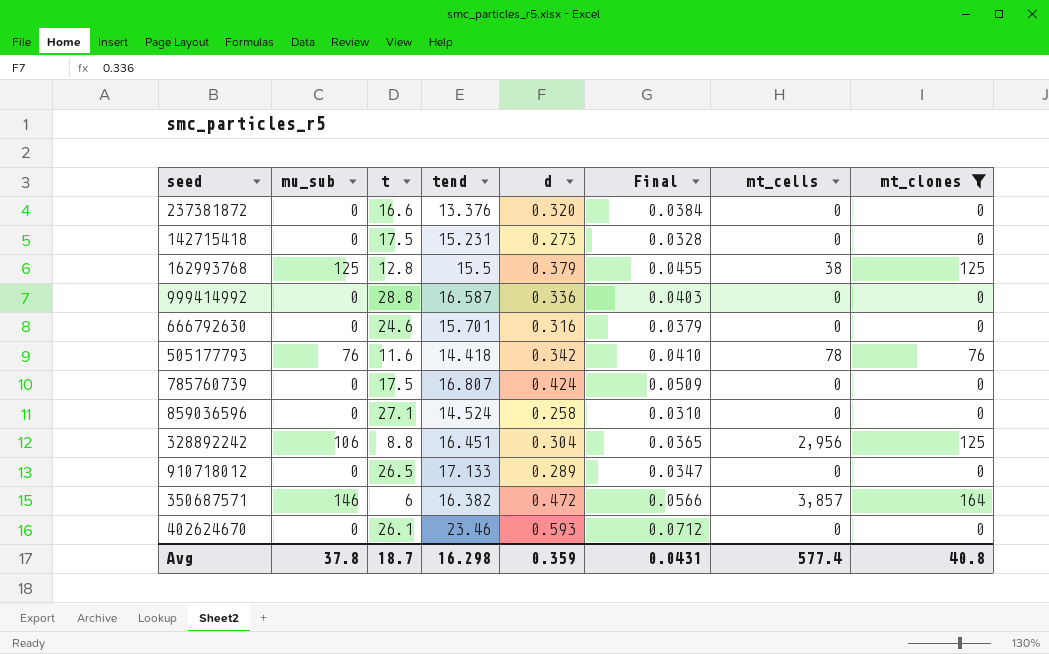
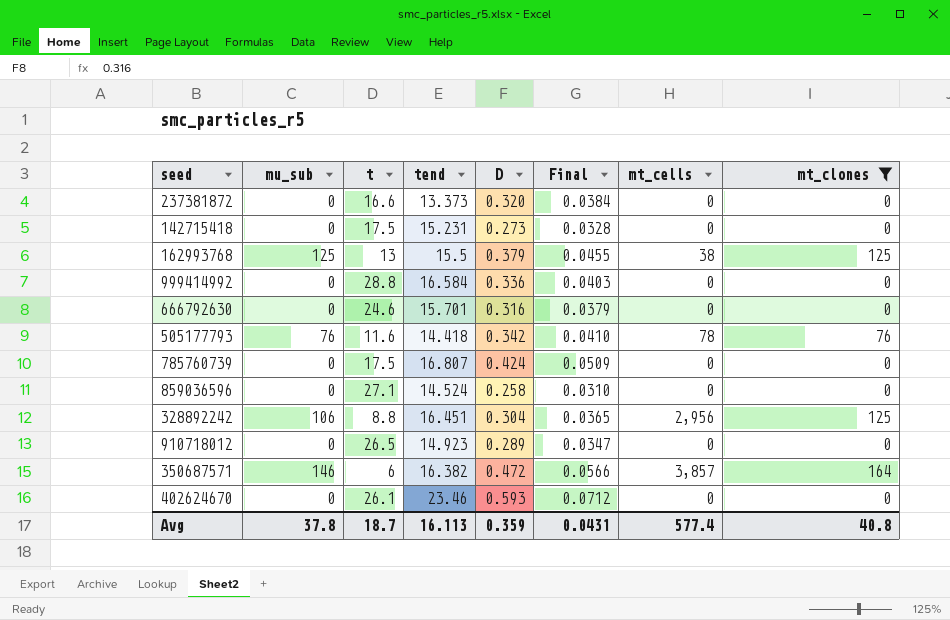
column name: d -> D
237381872 | tend: 13.376 -> 13.373
162993768 | t: 12.8 -> 13
999414992 | tend: 16.587 -> 16.584
910718012 | tend: 17.133 -> 14.923
Avg | tend: 16.298 -> 16.113

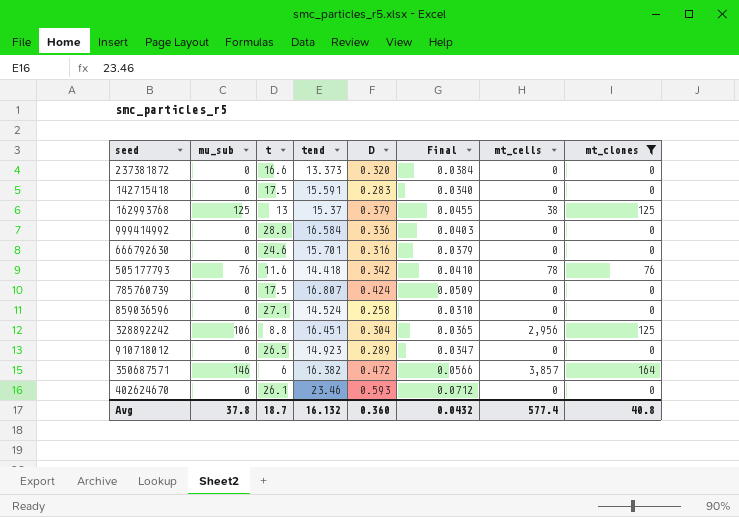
142715418 | tend: 15.231 -> 15.591
142715418 | D: 0.273 -> 0.283
142715418 | Final: 0.0328 -> 0.0340
162993768 | tend: 15.5 -> 15.37
Avg | tend: 16.113 -> 16.132
Avg | D: 0.359 -> 0.360
Avg | Final: 0.0431 -> 0.0432

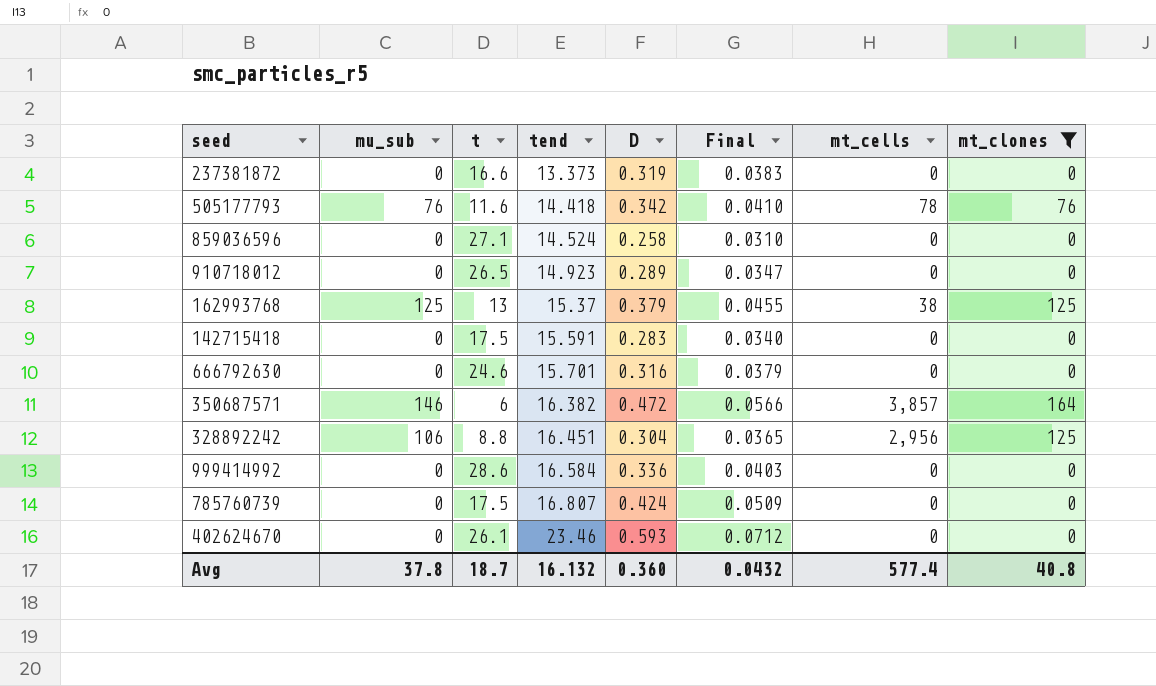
row order: none -> tend ascending
237381872 | D: 0.320 -> 0.319
237381872 | Final: 0.0384 -> 0.0383
999414992 | t: 28.8 -> 28.6

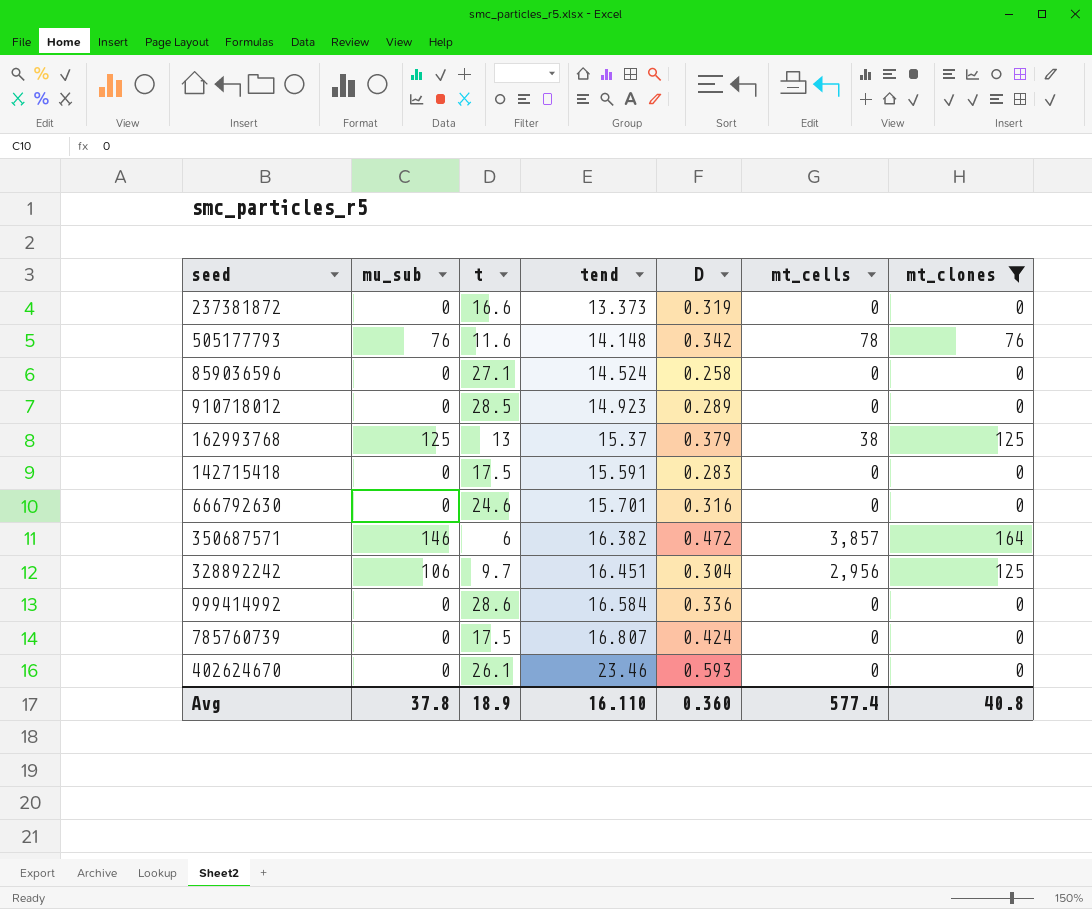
column Final | formula: [D] * 0.12 -> none
505177793 | tend: 14.418 -> 14.148
910718012 | t: 26.5 -> 28.5
328892242 | t: 8.8 -> 9.7
Avg | t: 18.7 -> 18.9
Avg | tend: 16.132 -> 16.110

